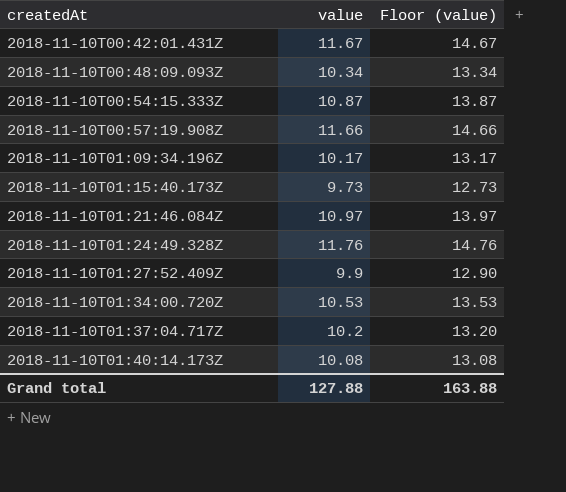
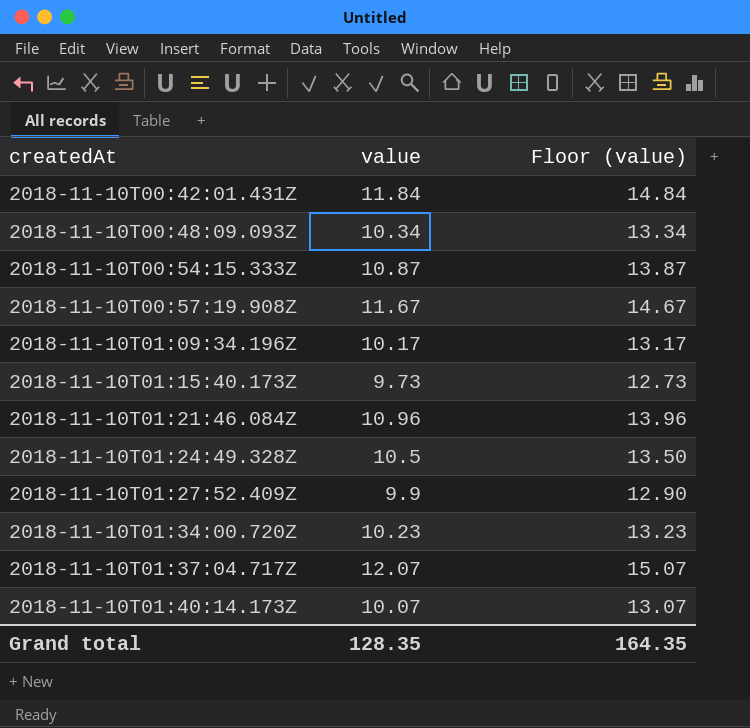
2018-11-10T00:42:01.431Z | value: 11.67 -> 11.84
2018-11-10T00:42:01.431Z | Floor (value): 14.67 -> 14.84
2018-11-10T00:57:19.908Z | value: 11.66 -> 11.67
2018-11-10T00:57:19.908Z | Floor (value): 14.66 -> 14.67
2018-11-10T01:21:46.084Z | value: 10.97 -> 10.96
2018-11-10T01:21:46.084Z | Floor (value): 13.97 -> 13.96
2018-11-10T01:24:49.328Z | value: 11.76 -> 10.5
2018-11-10T01:24:49.328Z | Floor (value): 14.76 -> 13.50
2018-11-10T01:34:00.720Z | value: 10.53 -> 10.23
2018-11-10T01:34:00.720Z | Floor (value): 13.53 -> 13.23
2018-11-10T01:37:04.717Z | value: 10.2 -> 12.07
2018-11-10T01:37:04.717Z | Floor (value): 13.20 -> 15.07
2018-11-10T01:40:14.173Z | value: 10.08 -> 10.07
2018-11-10T01:40:14.173Z | Floor (value): 13.08 -> 13.07
Grand total | value: 127.88 -> 128.35
Grand total | Floor (value): 163.88 -> 164.35

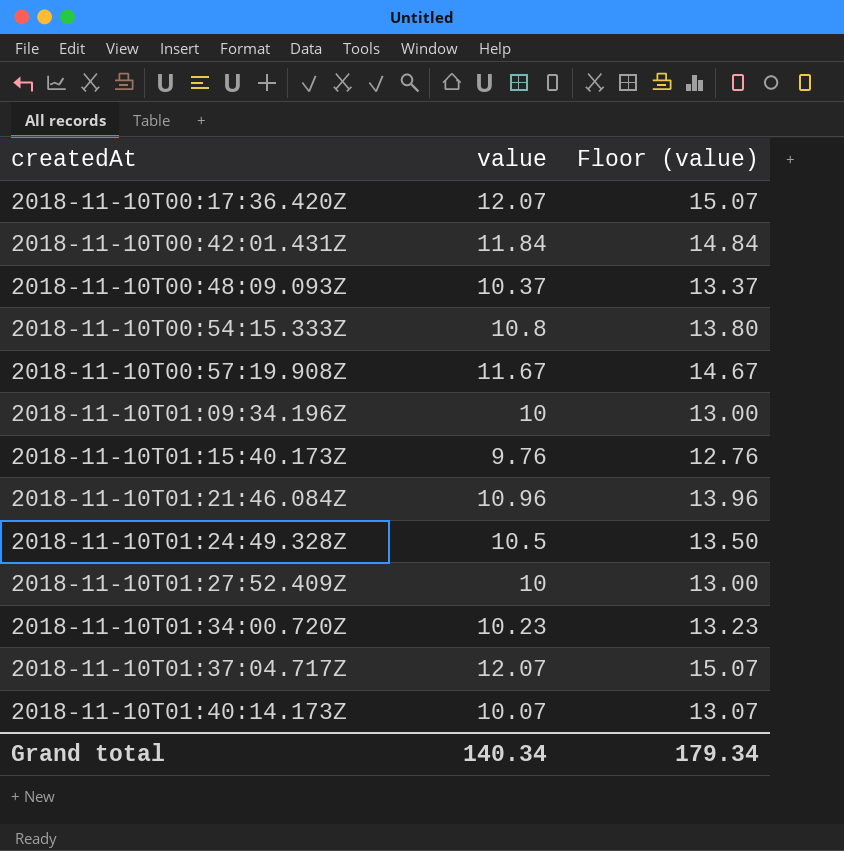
row 2018-11-10T00:17:36.420Z: none -> 12.07 | 15.07
2018-11-10T00:48:09.093Z | value: 10.34 -> 10.37
2018-11-10T00:48:09.093Z | Floor (value): 13.34 -> 13.37
2018-11-10T00:54:15.333Z | value: 10.87 -> 10.8
2018-11-10T00:54:15.333Z | Floor (value): 13.87 -> 13.80
2018-11-10T01:09:34.196Z | value: 10.17 -> 10
2018-11-10T01:09:34.196Z | Floor (value): 13.17 -> 13.00
2018-11-10T01:15:40.173Z | value: 9.73 -> 9.76
2018-11-10T01:15:40.173Z | Floor (value): 12.73 -> 12.76
2018-11-10T01:27:52.409Z | value: 9.9 -> 10
2018-11-10T01:27:52.409Z | Floor (value): 12.90 -> 13.00
Grand total | value: 128.35 -> 140.34
Grand total | Floor (value): 164.35 -> 179.34

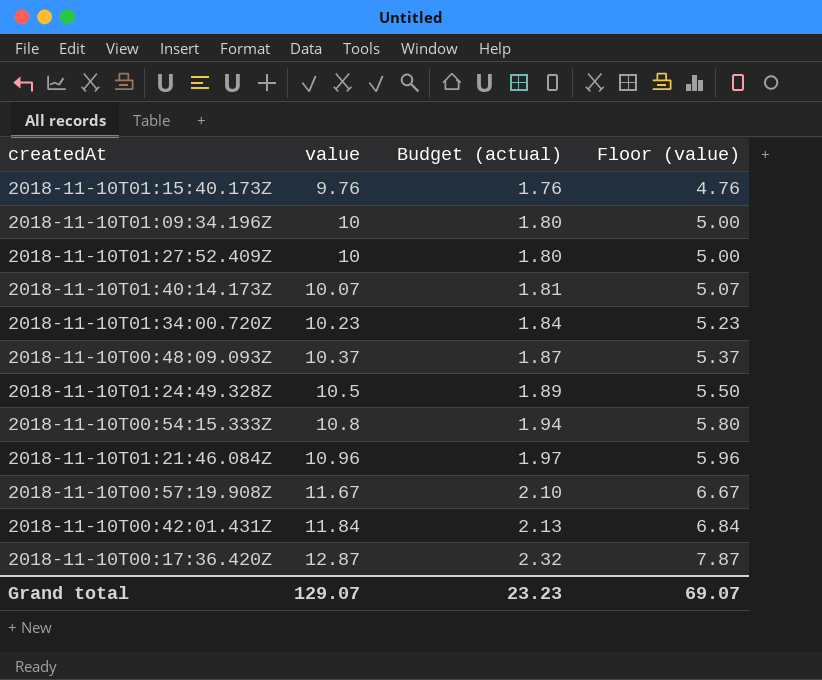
row order: createdAt ascending -> value ascending
column Budget (actual) | formula: none -> [value] * 0.18
column Floor (value) | formula: [value] + 3 -> [value] - 5
row 2018-11-10T01:37:04.717Z: 12.07 | 15.07 -> none
2018-11-10T00:17:36.420Z | value: 12.07 -> 12.87
Grand total | value: 140.34 -> 129.07
Grand total | Floor (value): 179.34 -> 69.07

